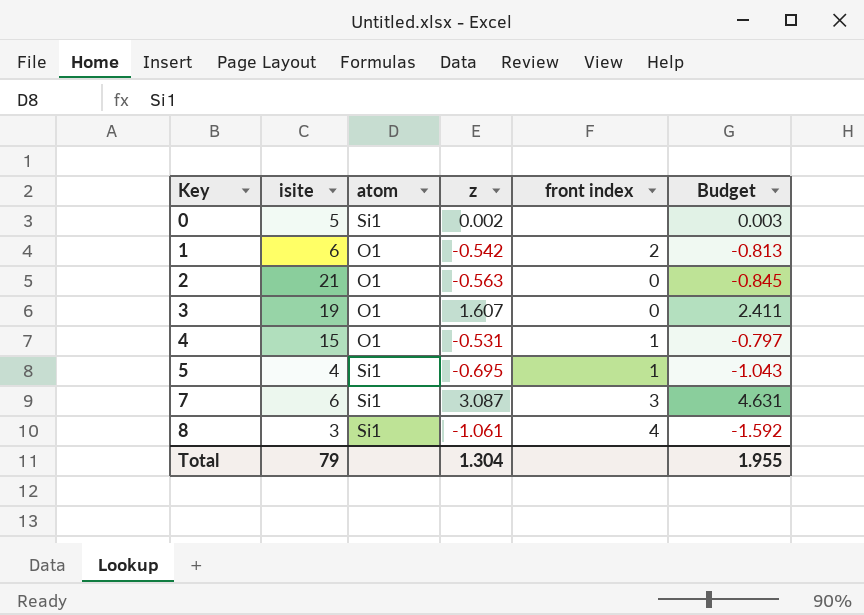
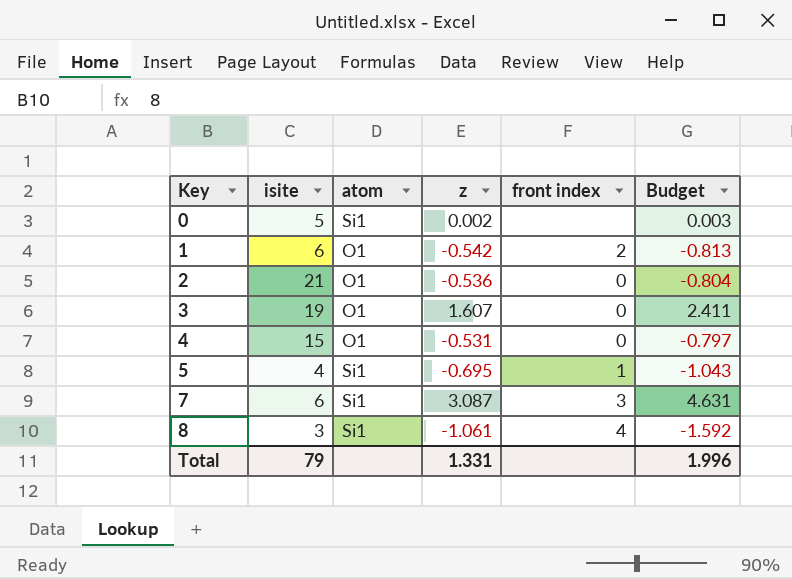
2 | z: -0.563 -> -0.536
2 | Budget: -0.845 -> -0.804
4 | front index: 1 -> 0
Total | z: 1.304 -> 1.331
Total | Budget: 1.955 -> 1.996

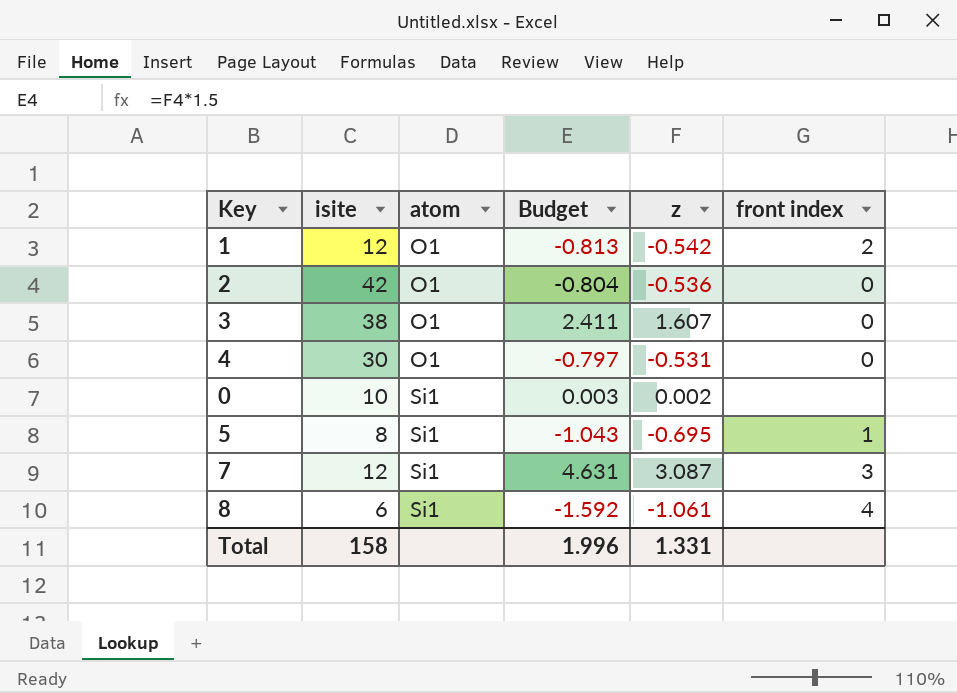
row order: Key ascending -> atom ascending
column Budget | position: 6 -> 4
1 | isite: 6 -> 12
2 | isite: 21 -> 42
3 | isite: 19 -> 38
4 | isite: 15 -> 30
0 | isite: 5 -> 10
5 | isite: 4 -> 8
7 | isite: 6 -> 12
8 | isite: 3 -> 6
Total | isite: 79 -> 158

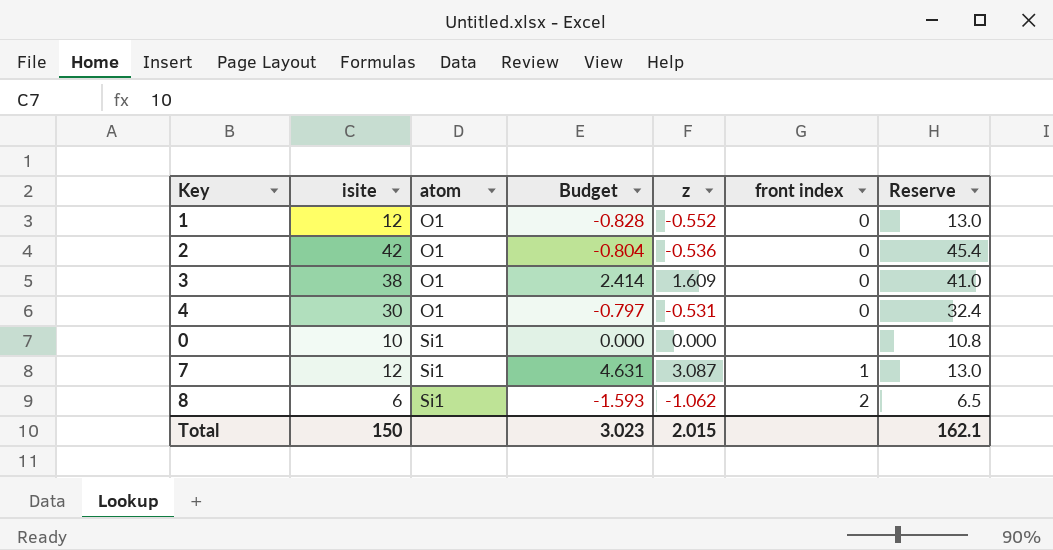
column Reserve | formula: none -> [isite] * 1.08
row 5: 8 | Si1 | -1.043 | -0.695 | 1 -> none
1 | Budget: -0.813 -> -0.828
1 | z: -0.542 -> -0.552
1 | front index: 2 -> 0
3 | Budget: 2.411 -> 2.414
3 | z: 1.607 -> 1.609
0 | Budget: 0.003 -> 0.000
0 | z: 0.002 -> 0.000
7 | front index: 3 -> 1
8 | Budget: -1.592 -> -1.593
8 | z: -1.061 -> -1.062
8 | front index: 4 -> 2
Total | isite: 158 -> 150
Total | Budget: 1.996 -> 3.023
Total | z: 1.331 -> 2.015

